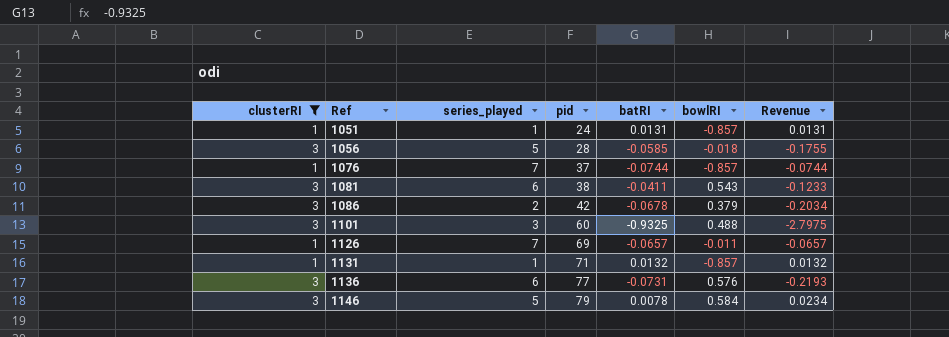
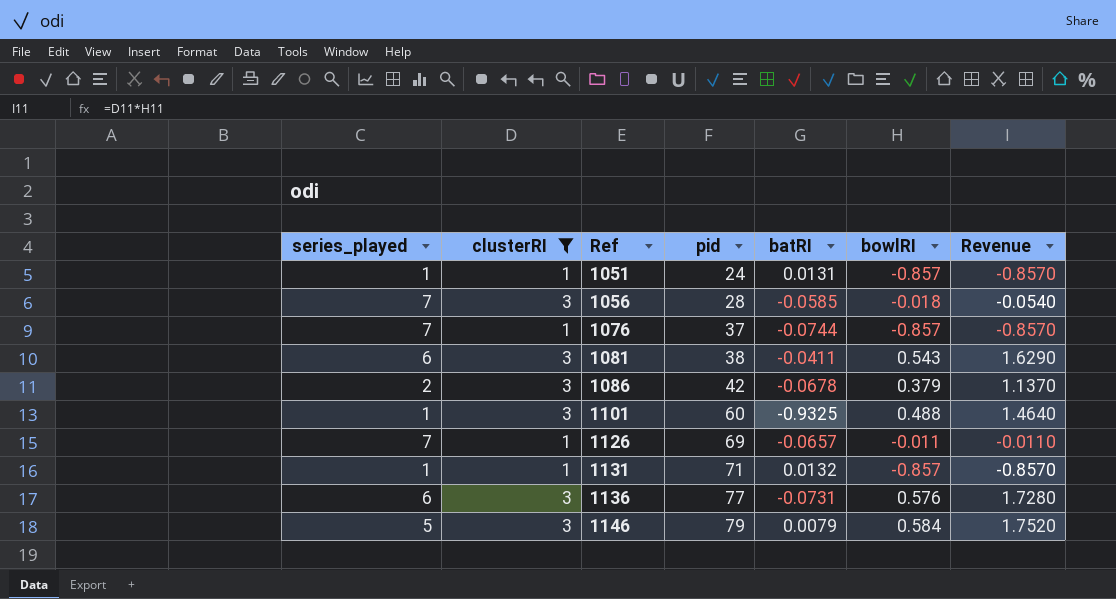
column series_played | position: 3 -> 1
column Revenue | formula: [clusterRI] * [batRI] -> [clusterRI] * [bowlRI]
1056 | series_played: 5 -> 7
1101 | series_played: 3 -> 1
1146 | batRI: 0.0078 -> 0.0079

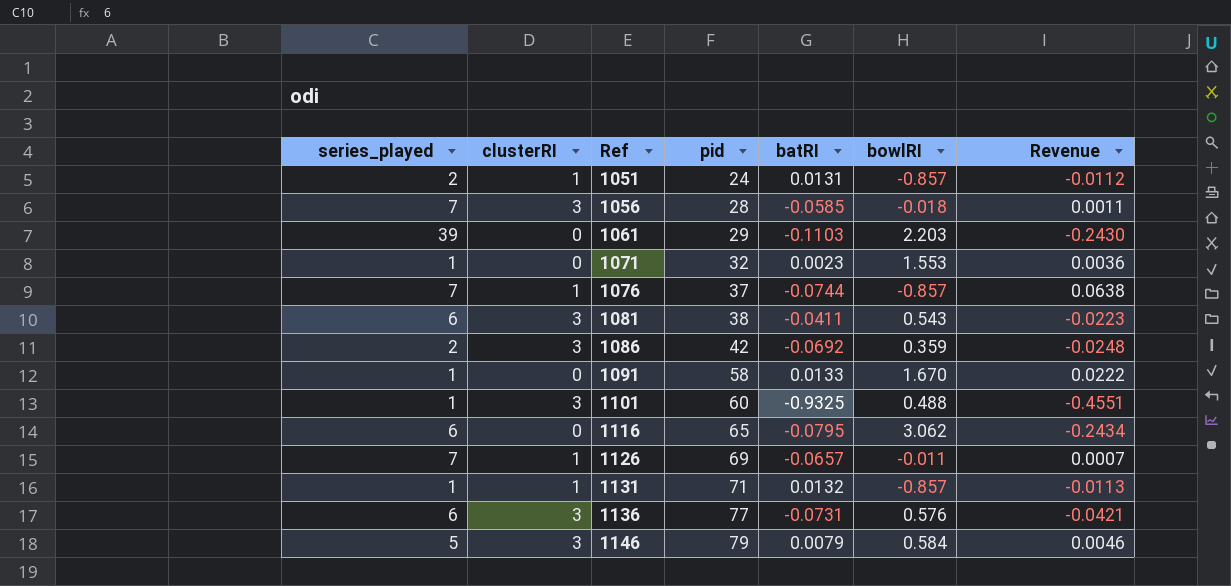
filter: clusterRI != 0 -> none
column Revenue | formula: [clusterRI] * [bowlRI] -> [batRI] * [bowlRI]
1051 | series_played: 1 -> 2
1086 | batRI: -0.0678 -> -0.0692
1086 | bowlRI: 0.379 -> 0.359

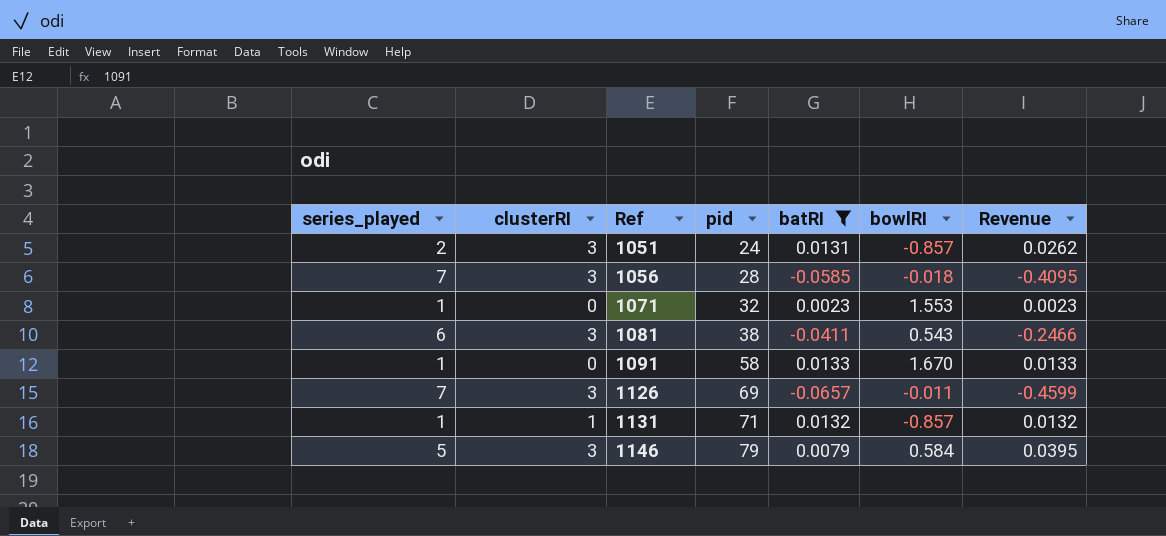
filter: none -> batRI >= -0.0657
column Revenue | formula: [batRI] * [bowlRI] -> [series_played] * [batRI]
1051 | clusterRI: 1 -> 3
1126 | clusterRI: 1 -> 3

